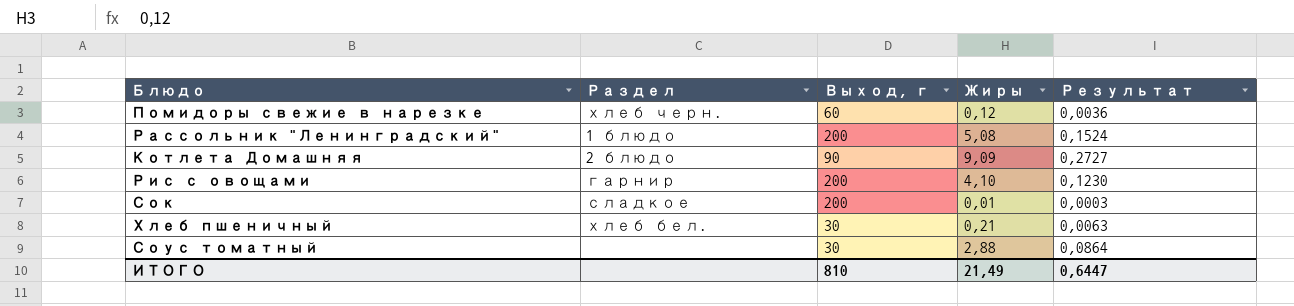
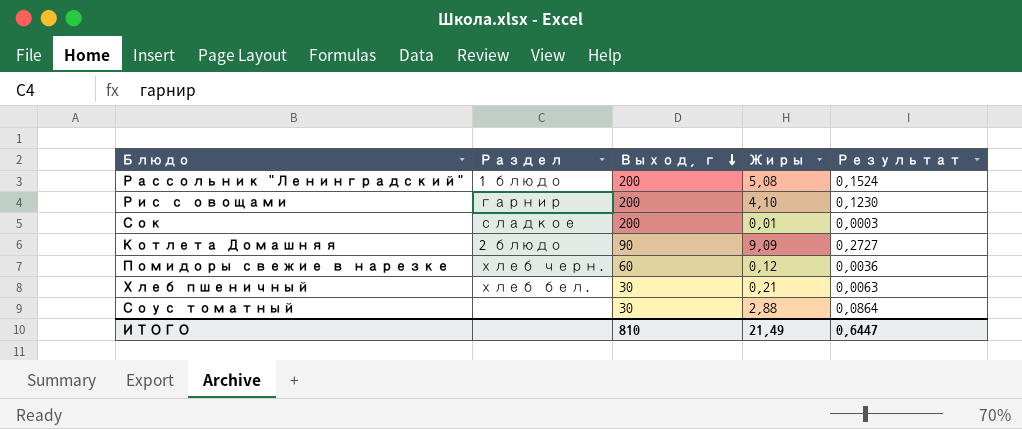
row order: none -> Выход, г descending

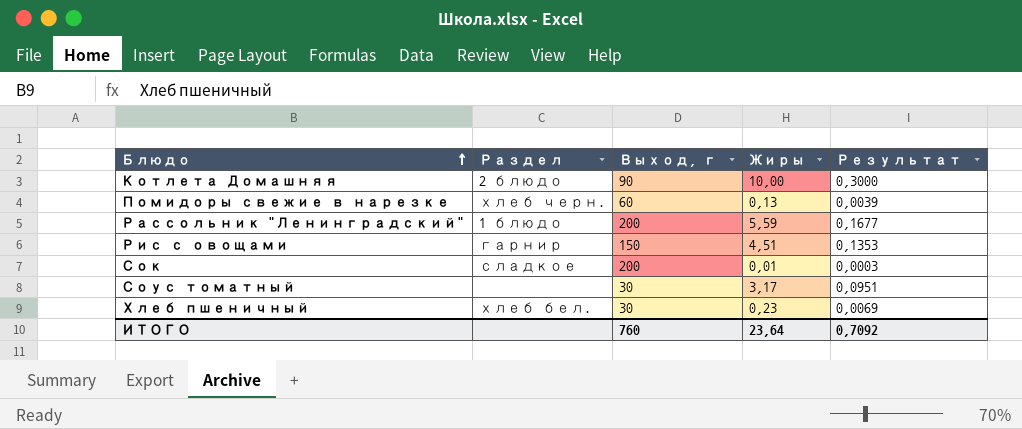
row order: Выход, г descending -> Блюдо ascending
Котлета Домашняя | Жиры: 9,09 -> 10,00
Котлета Домашняя | Результат: 0,2727 -> 0,3000
Помидоры свежие в нарезке | Жиры: 0,12 -> 0,13
Помидоры свежие в нарезке | Результат: 0,0036 -> 0,0039
Рассольник "Ленинградский" | Жиры: 5,08 -> 5,59
Рассольник "Ленинградский" | Результат: 0,1524 -> 0,1677
Рис с овощами | Выход, г: 200 -> 150
Рис с овощами | Жиры: 4,10 -> 4,51
Рис с овощами | Результат: 0,1230 -> 0,1353
Соус томатный | Жиры: 2,88 -> 3,17
Соус томатный | Результат: 0,0864 -> 0,0951
Хлеб пшеничный | Жиры: 0,21 -> 0,23
Хлеб пшеничный | Результат: 0,0063 -> 0,0069
ИТОГО | Выход, г: 810 -> 760
ИТОГО | Жиры: 21,49 -> 23,64
ИТОГО | Результат: 0,6447 -> 0,7092

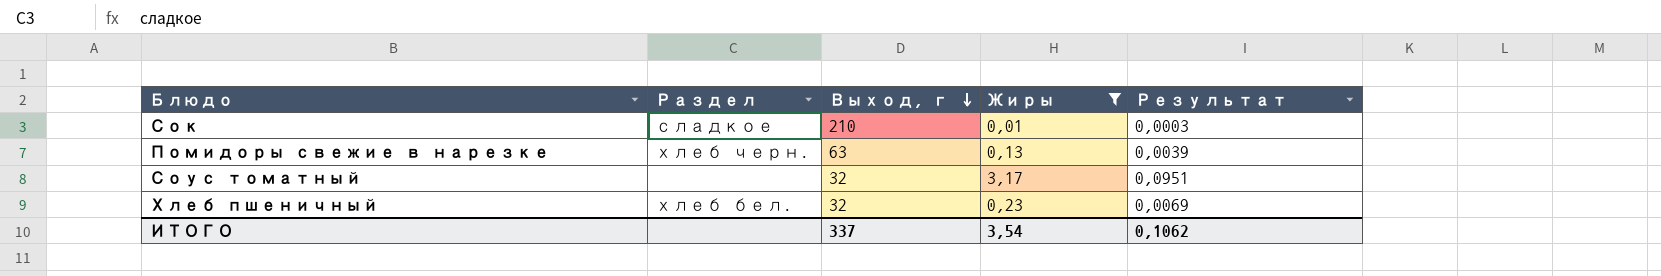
filter: none -> Жиры <= 3,17
row order: Блюдо ascending -> Выход, г descending
Сок | Выход, г: 200 -> 210
Помидоры свежие в нарезке | Выход, г: 60 -> 63
Соус томатный | Выход, г: 30 -> 32
Хлеб пшеничный | Выход, г: 30 -> 32
ИТОГО | Выход, г: 760 -> 337
ИТОГО | Жиры: 23,64 -> 3,54
ИТОГО | Результат: 0,7092 -> 0,1062

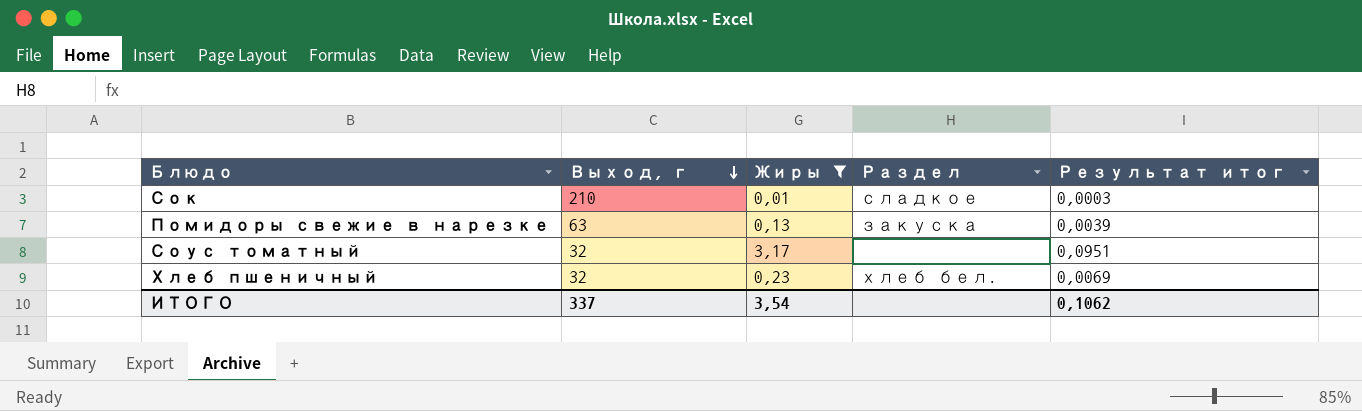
column Раздел | position: 2 -> 4
column name: Результат -> Результат итог
Помидоры свежие в нарезке | Раздел: хлеб черн. -> закуска

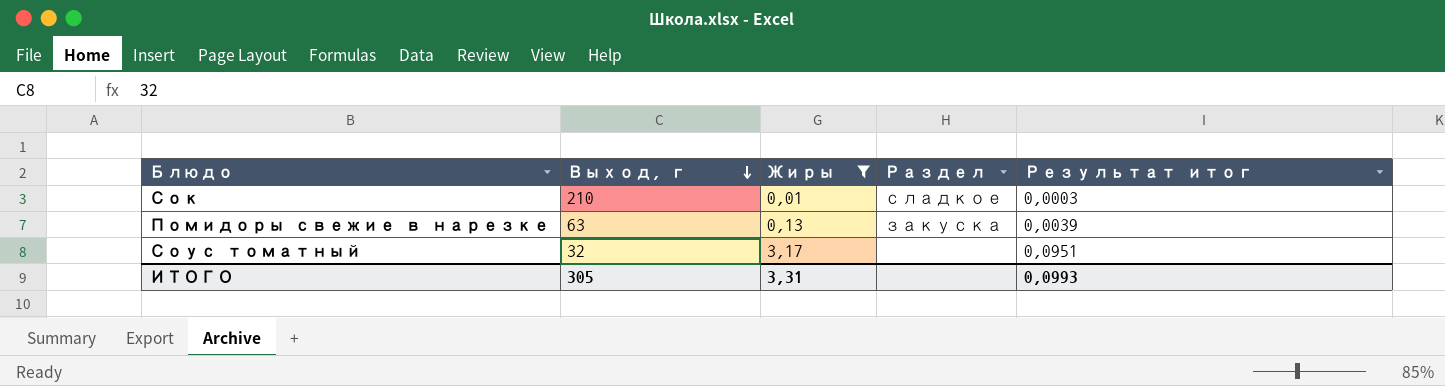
row Хлеб пшеничный: 32 | 0,23 | хлеб бел. | 0,0069 -> none
ИТОГО | Выход, г: 337 -> 305
ИТОГО | Жиры: 3,54 -> 3,31
ИТОГО | Результат итог: 0,1062 -> 0,0993

